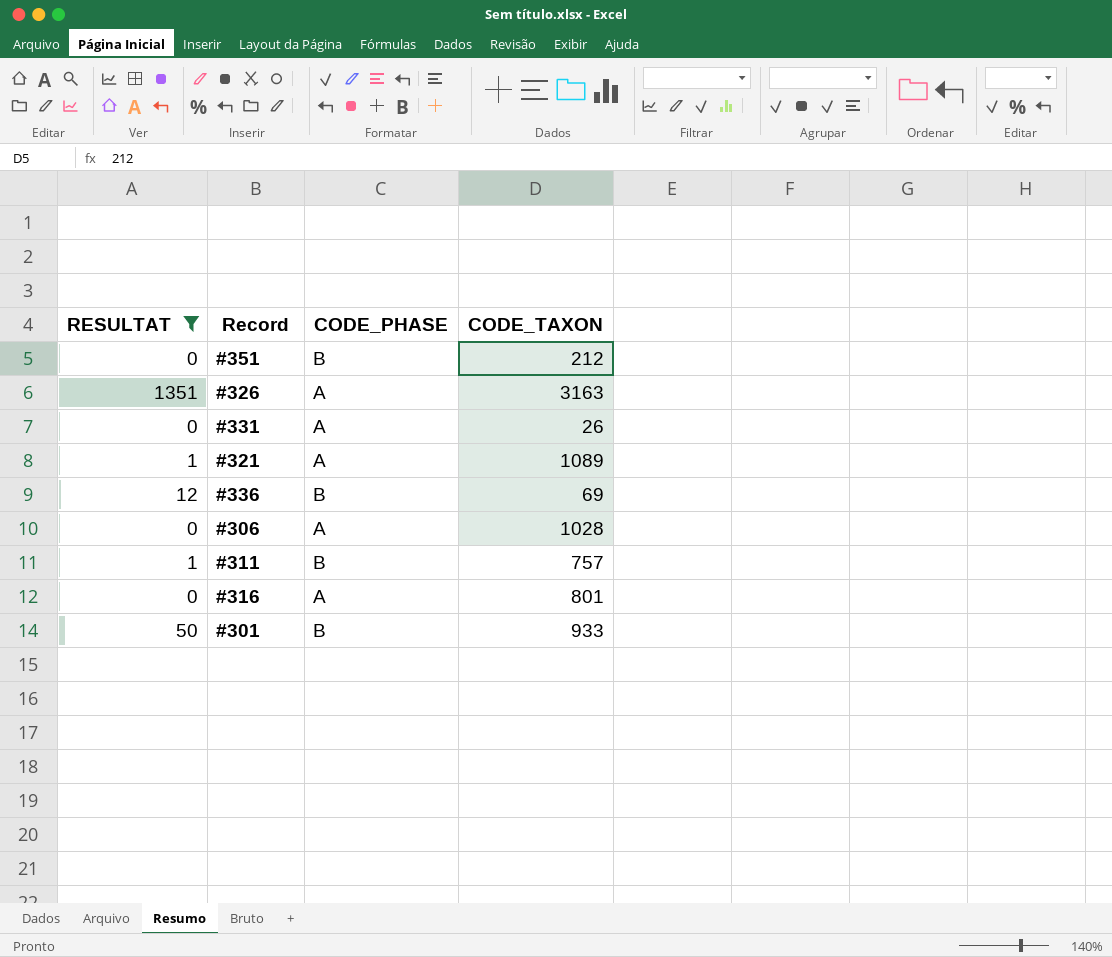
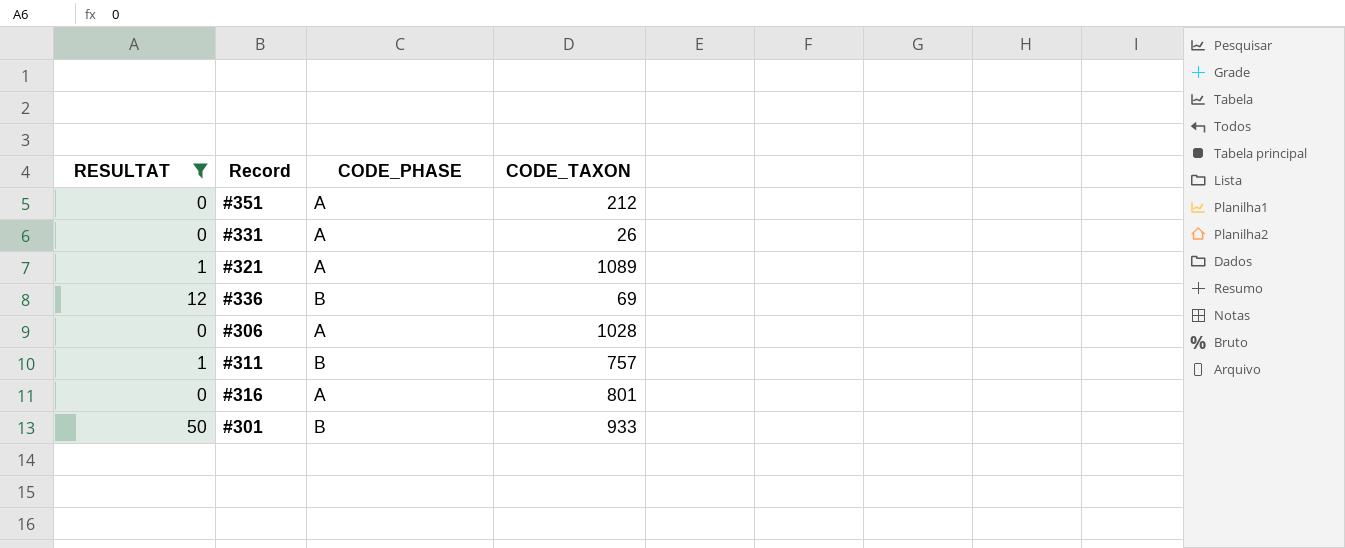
row #326: 1351 | A | 3163 -> none
#351 | CODE_PHASE: B -> A

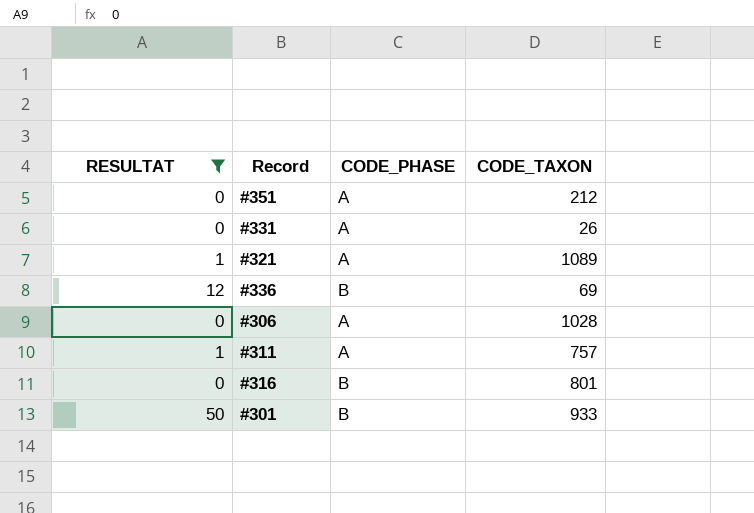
#311 | CODE_PHASE: B -> A
#316 | CODE_PHASE: A -> B

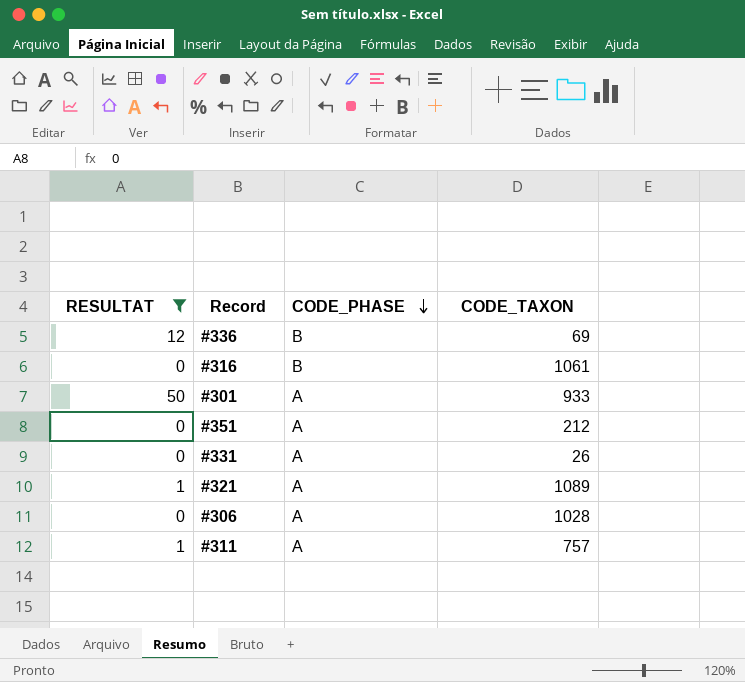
row order: none -> CODE_PHASE descending
#316 | CODE_TAXON: 801 -> 1061
#301 | CODE_PHASE: B -> A

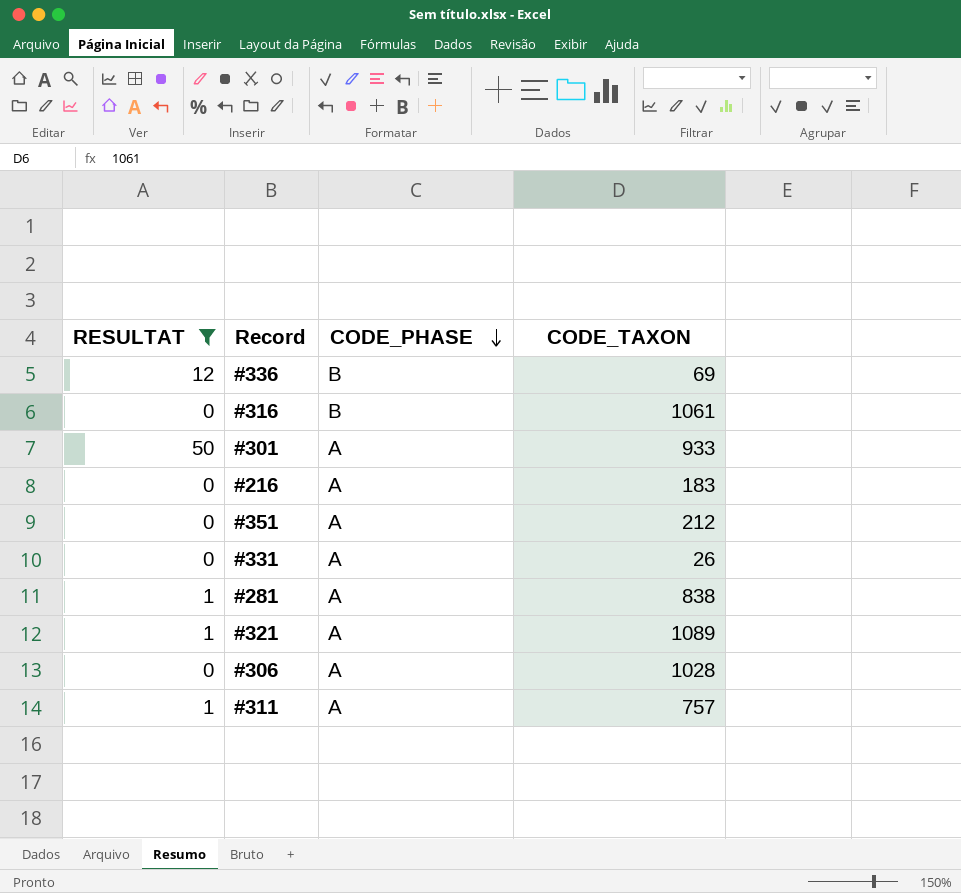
row #216: none -> 0 | A | 183
row #281: none -> 1 | A | 838

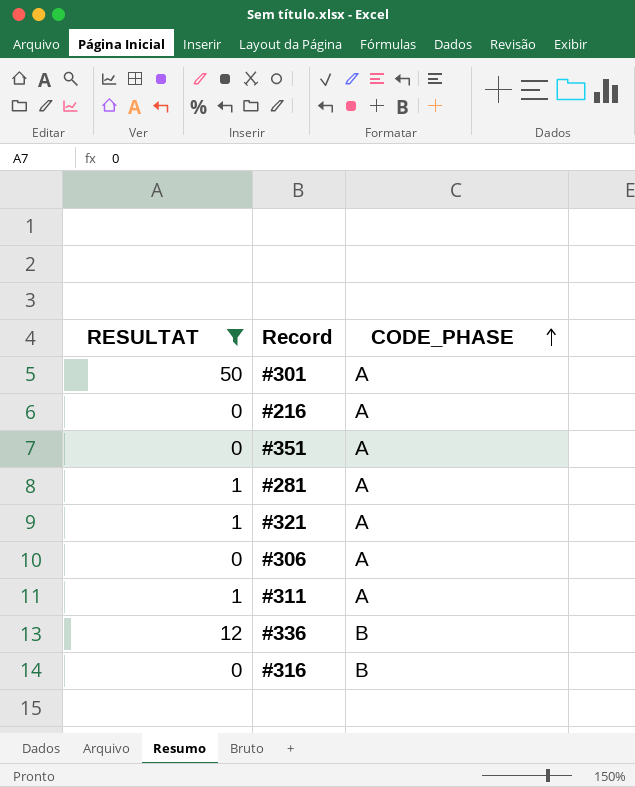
row order: CODE_PHASE descending -> CODE_PHASE ascending
column CODE_TAXON | position: 4 -> none
row #331: 0 | A | 26 -> none

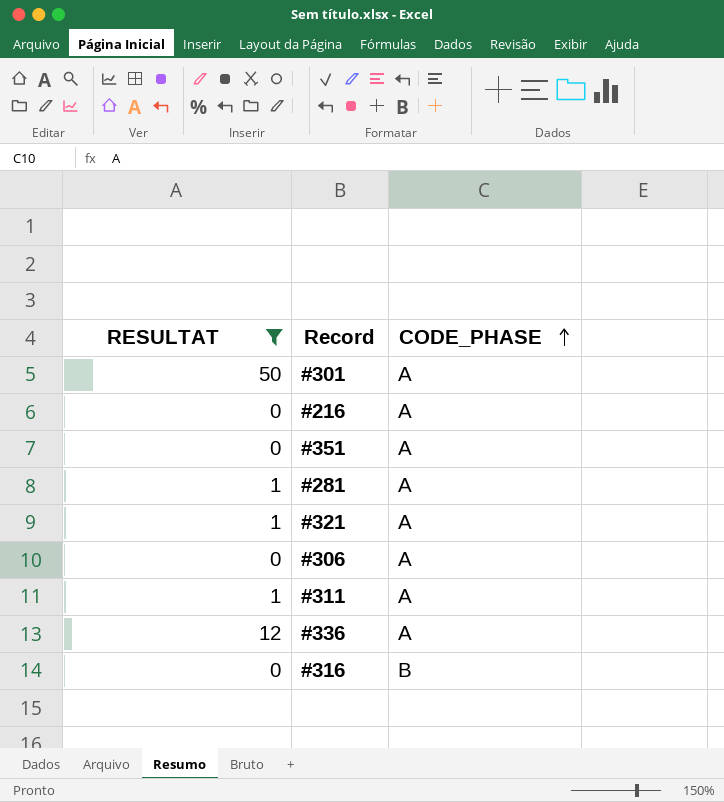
#336 | CODE_PHASE: B -> A

